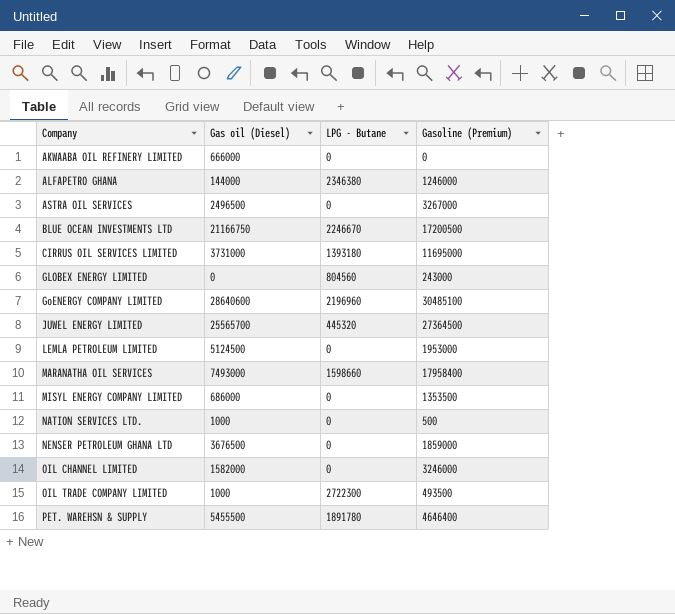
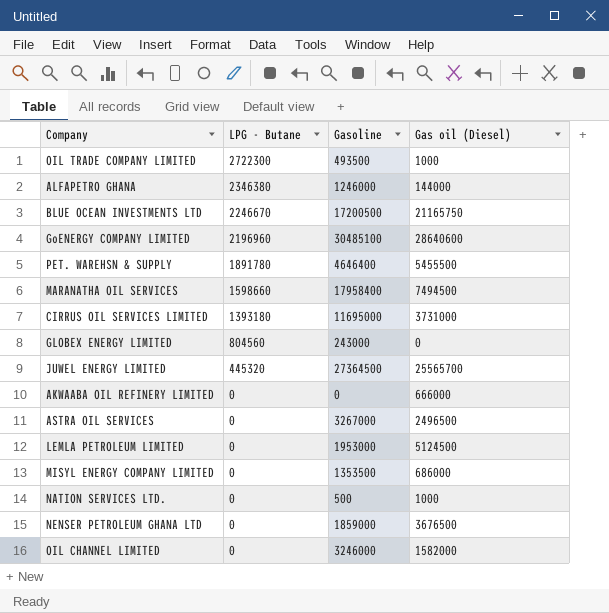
row order: Company ascending -> LPG - Butane descending
column name: Gasoline (Premium) -> Gasoline
column Gas oil (Diesel) | position: 2 -> 4
BLUE OCEAN INVESTMENTS LTD | Gas oil (Diesel): 21166750 -> 21165750
MARANATHA OIL SERVICES | Gas oil (Diesel): 7493000 -> 7494500

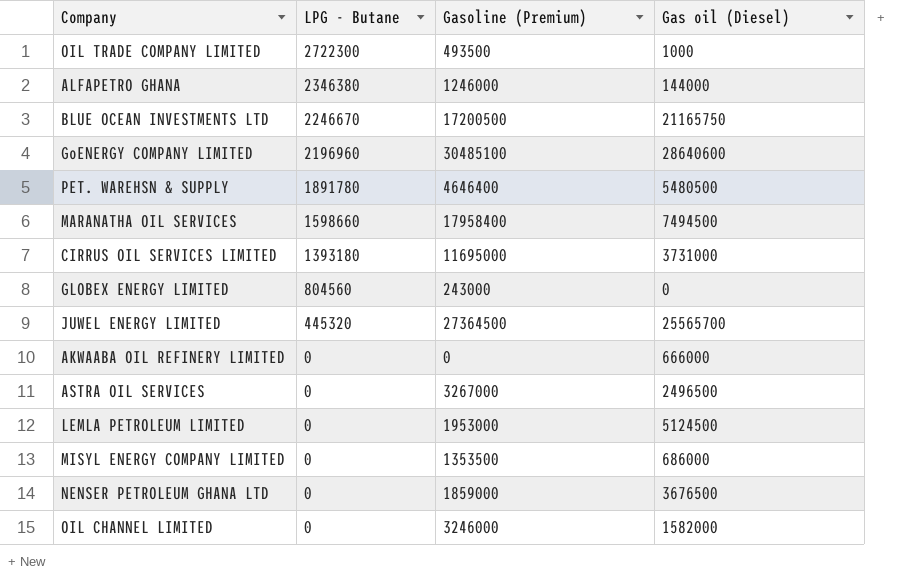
column name: Gasoline -> Gasoline (Premium)
row NATION SERVICES LTD.: 0 | 500 | 1000 -> none
PET. WAREHSN & SUPPLY | Gas oil (Diesel): 5455500 -> 5480500

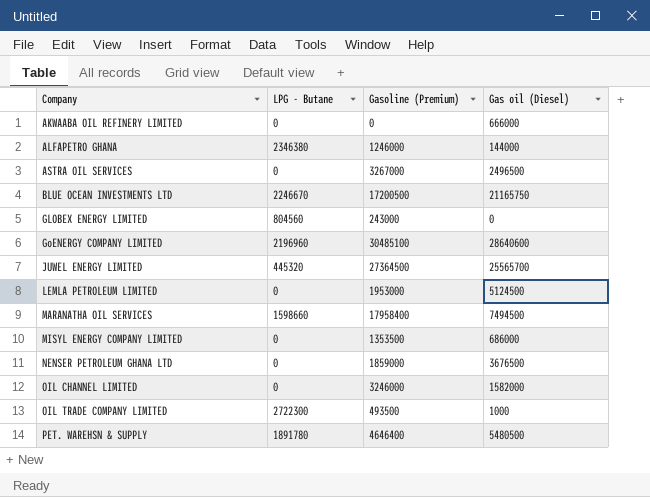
row order: LPG - Butane descending -> Company ascending
row CIRRUS OIL SERVICES LIMITED: 1393180 | 11695000 | 3731000 -> none

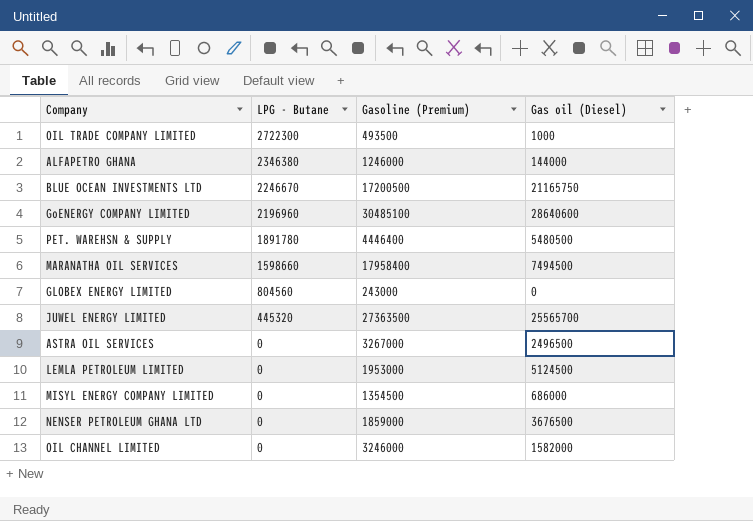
row order: Company ascending -> LPG - Butane descending
row AKWAABA OIL REFINERY LIMITED: 0 | 0 | 666000 -> none
PET. WAREHSN & SUPPLY | Gasoline (Premium): 4646400 -> 4446400
JUWEL ENERGY LIMITED | Gasoline (Premium): 27364500 -> 27363500
MISYL ENERGY COMPANY LIMITED | Gasoline (Premium): 1353500 -> 1354500

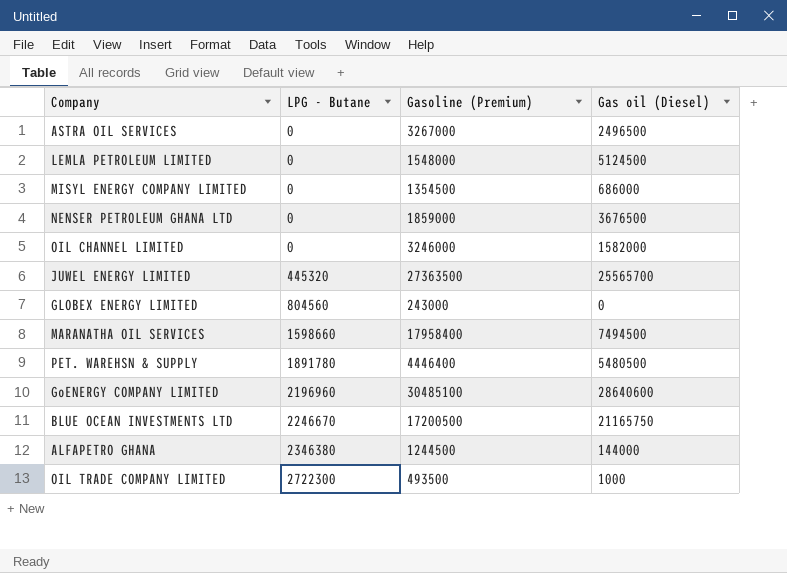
row order: LPG - Butane descending -> LPG - Butane ascending
LEMLA PETROLEUM LIMITED | Gasoline (Premium): 1953000 -> 1548000
ALFAPETRO GHANA | Gasoline (Premium): 1246000 -> 1244500

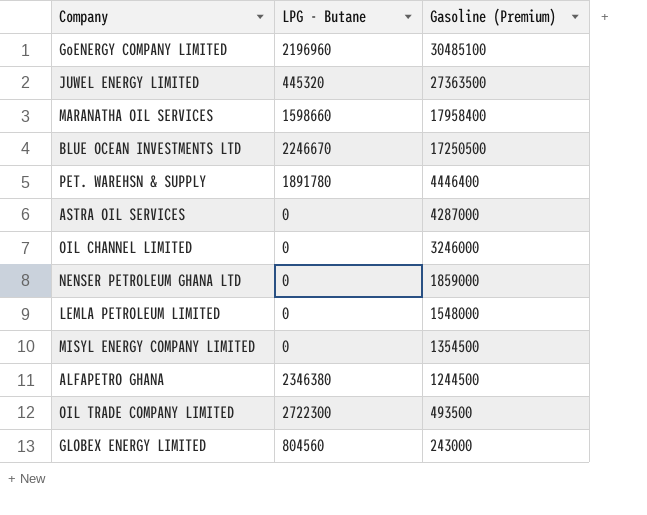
row order: LPG - Butane ascending -> Gasoline (Premium) descending
column Gas oil (Diesel) | position: 4 -> none
BLUE OCEAN INVESTMENTS LTD | Gasoline (Premium): 17200500 -> 17250500
ASTRA OIL SERVICES | Gasoline (Premium): 3267000 -> 4287000

